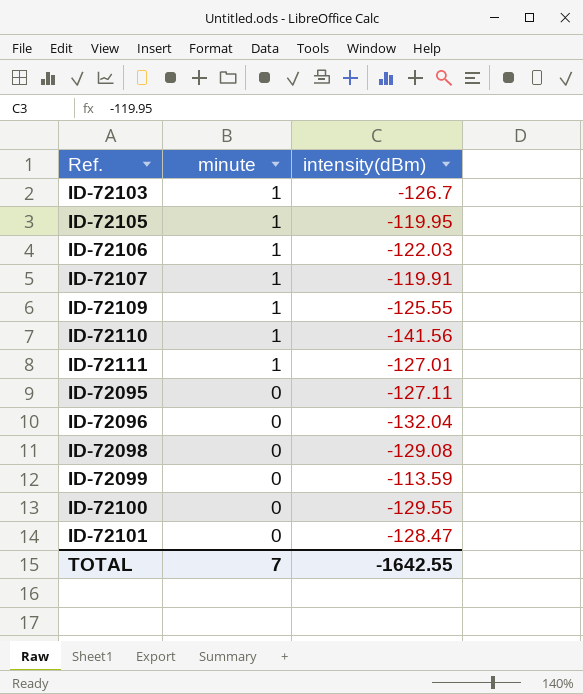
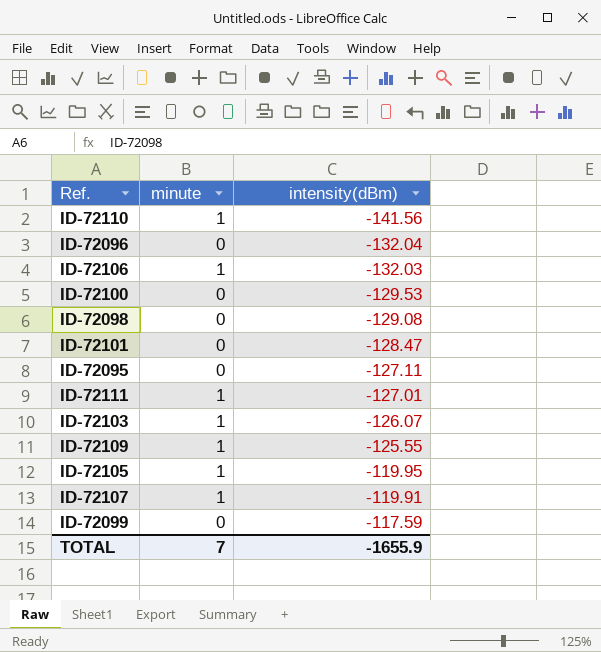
row order: minute descending -> intensity(dBm) ascending
ID-72106 | intensity(dBm): -122.03 -> -132.03
ID-72100 | intensity(dBm): -129.55 -> -129.53
ID-72103 | intensity(dBm): -126.7 -> -126.07
ID-72099 | intensity(dBm): -113.59 -> -117.59
TOTAL | intensity(dBm): -1642.55 -> -1655.9

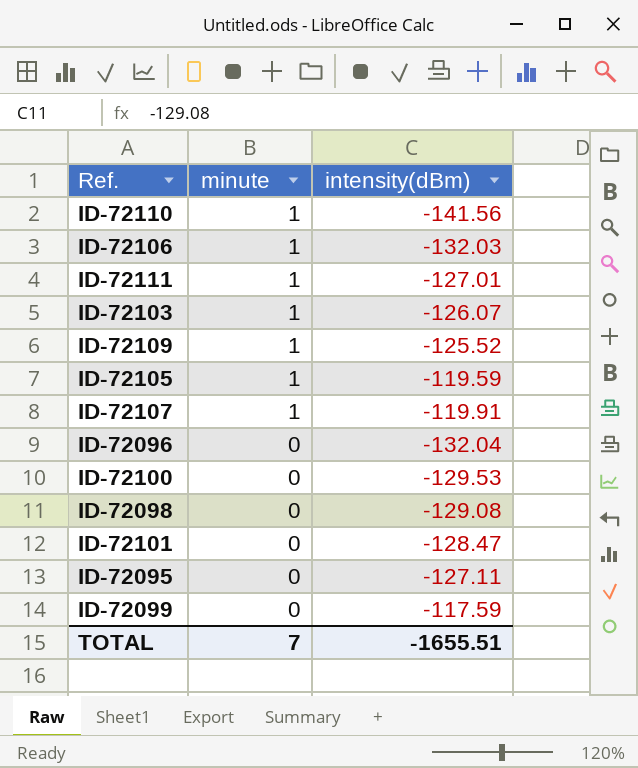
row order: intensity(dBm) ascending -> minute descending
ID-72109 | intensity(dBm): -125.55 -> -125.52
ID-72105 | intensity(dBm): -119.95 -> -119.59
TOTAL | intensity(dBm): -1655.9 -> -1655.51

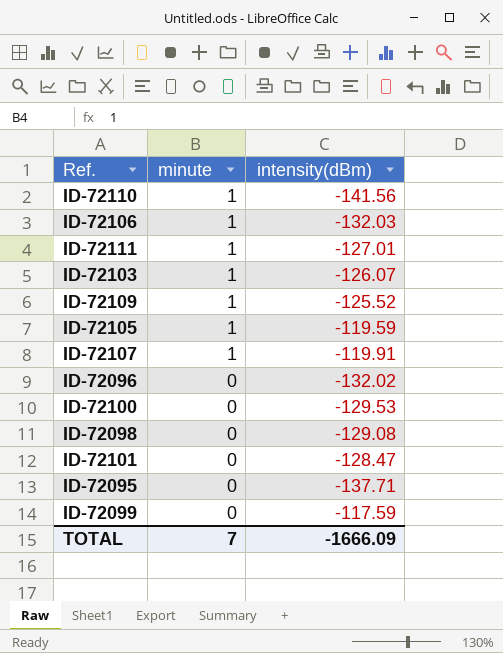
ID-72096 | intensity(dBm): -132.04 -> -132.02
ID-72095 | intensity(dBm): -127.11 -> -137.71
TOTAL | intensity(dBm): -1655.51 -> -1666.09

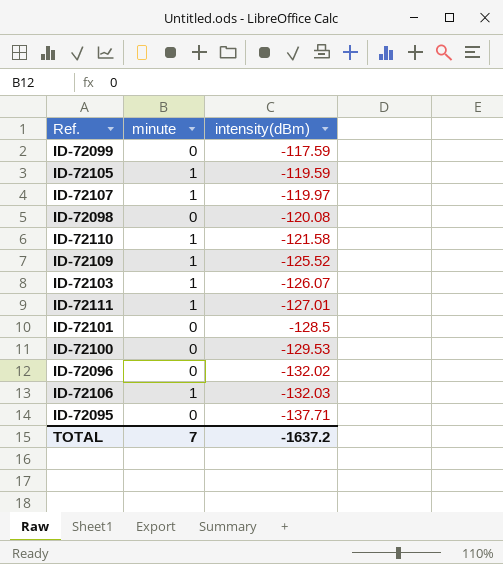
row order: minute descending -> intensity(dBm) descending
ID-72107 | intensity(dBm): -119.91 -> -119.97
ID-72098 | intensity(dBm): -129.08 -> -120.08
ID-72110 | intensity(dBm): -141.56 -> -121.58
ID-72101 | intensity(dBm): -128.47 -> -128.5
TOTAL | intensity(dBm): -1666.09 -> -1637.2

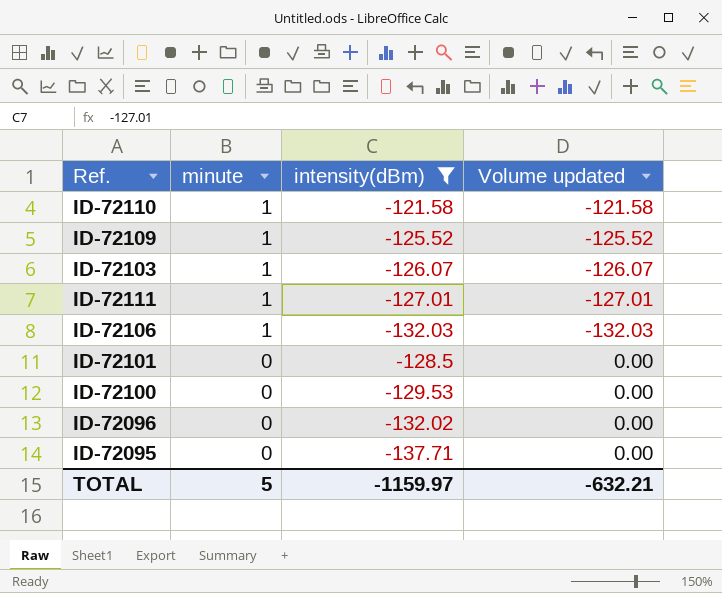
filter: none -> intensity(dBm) <= -121.58
row order: intensity(dBm) descending -> minute descending
column Volume updated | formula: none -> [minute] * [intensity(dBm)]
TOTAL | minute: 7 -> 5
TOTAL | intensity(dBm): -1637.2 -> -1159.97

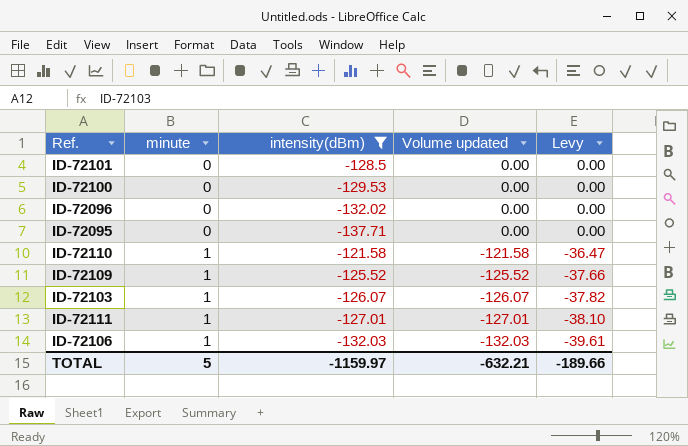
row order: minute descending -> minute ascending
column Levy | formula: none -> [Volume updated] * 0.3

